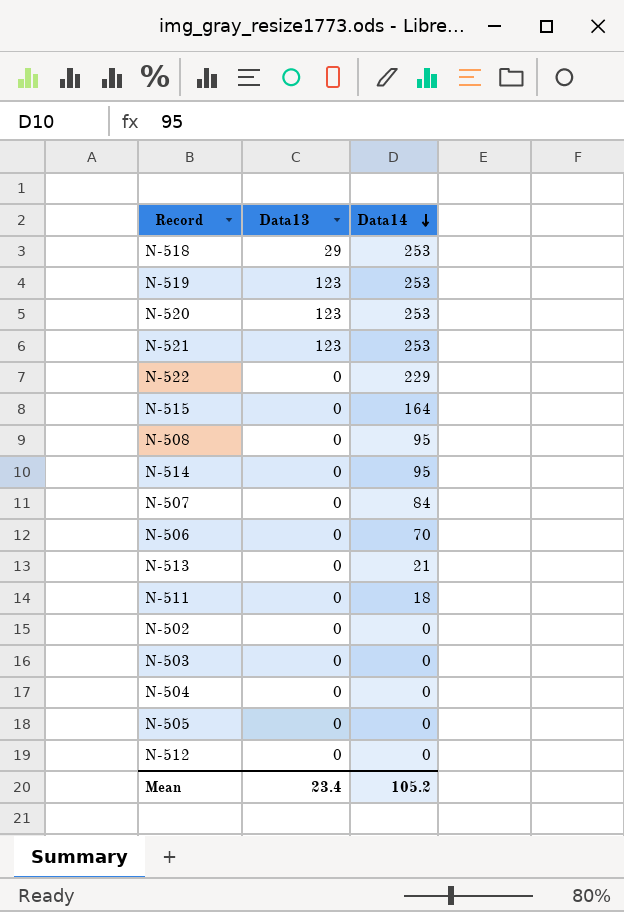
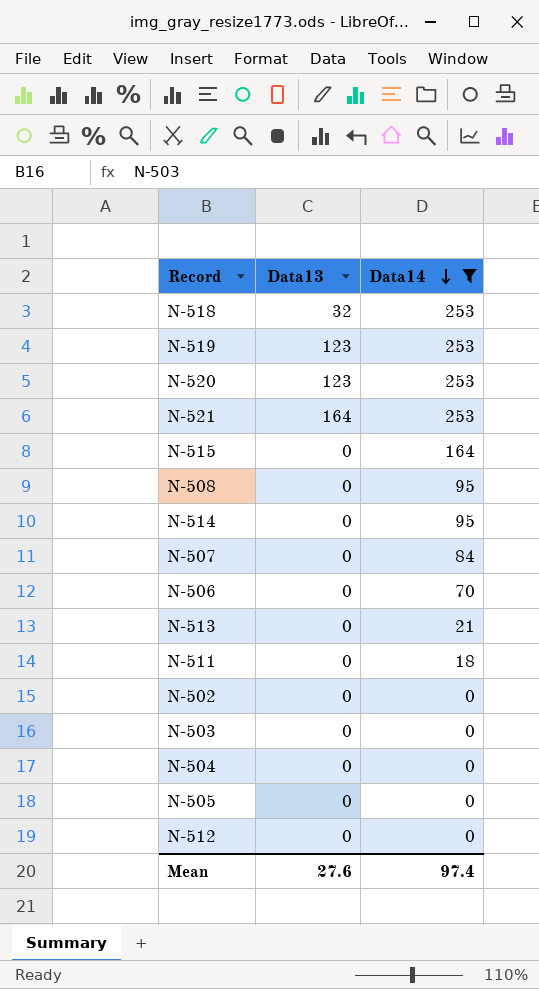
filter: none -> Data14 != 229
N-518 | Data13: 29 -> 32
N-521 | Data13: 123 -> 164
Mean | Data13: 23.4 -> 27.6
Mean | Data14: 105.2 -> 97.4

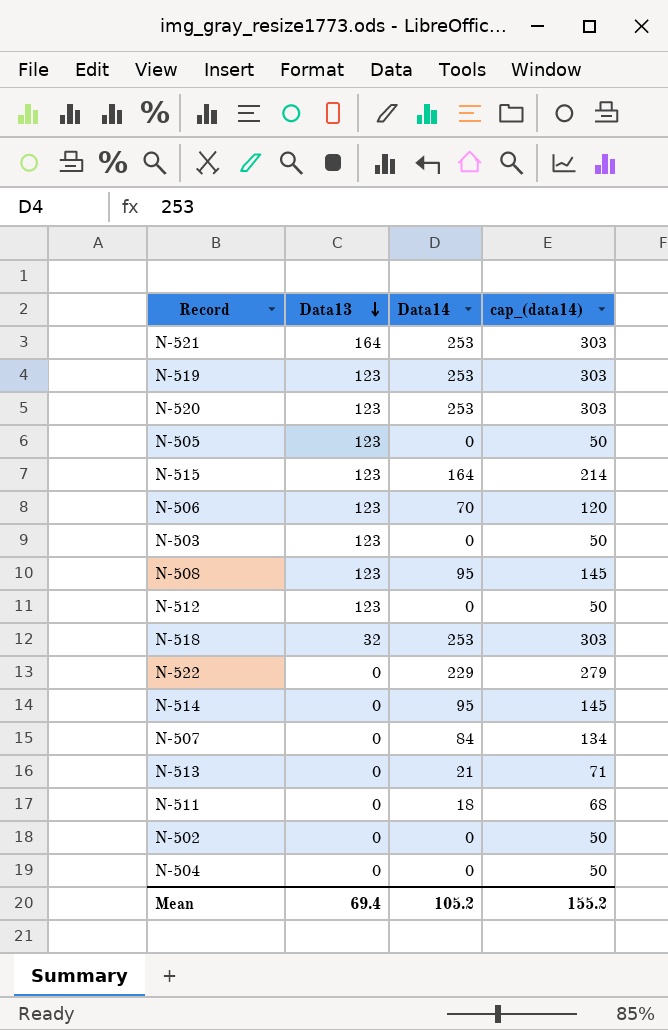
filter: Data14 != 229 -> none
row order: Data14 descending -> Data13 descending
column cap_(data14) | formula: none -> [Data14] + 50
N-505 | Data13: 0 -> 123
N-515 | Data13: 0 -> 123
N-506 | Data13: 0 -> 123
N-503 | Data13: 0 -> 123
N-508 | Data13: 0 -> 123
N-512 | Data13: 0 -> 123
Mean | Data13: 27.6 -> 69.4
Mean | Data14: 97.4 -> 105.2

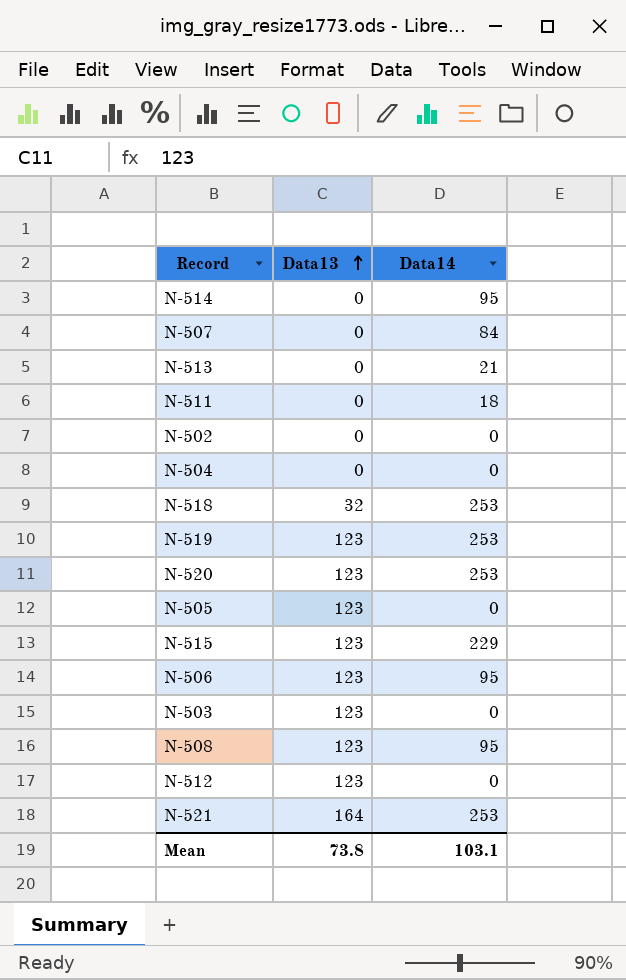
row order: Data13 descending -> Data13 ascending
column cap_(data14) | formula: [Data14] + 50 -> none
row N-522: 0 | 229 | 279 -> none
N-515 | Data14: 164 -> 229
N-506 | Data14: 70 -> 95
Mean | Data13: 69.4 -> 73.8
Mean | Data14: 105.2 -> 103.1

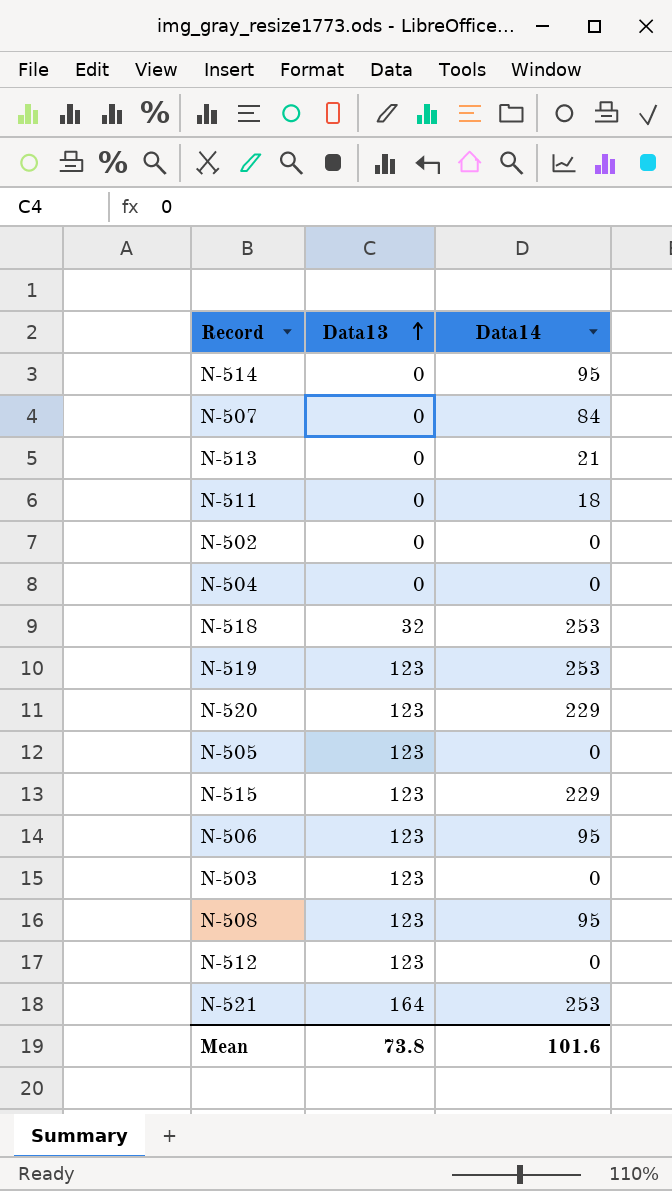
N-520 | Data14: 253 -> 229
Mean | Data14: 103.1 -> 101.6

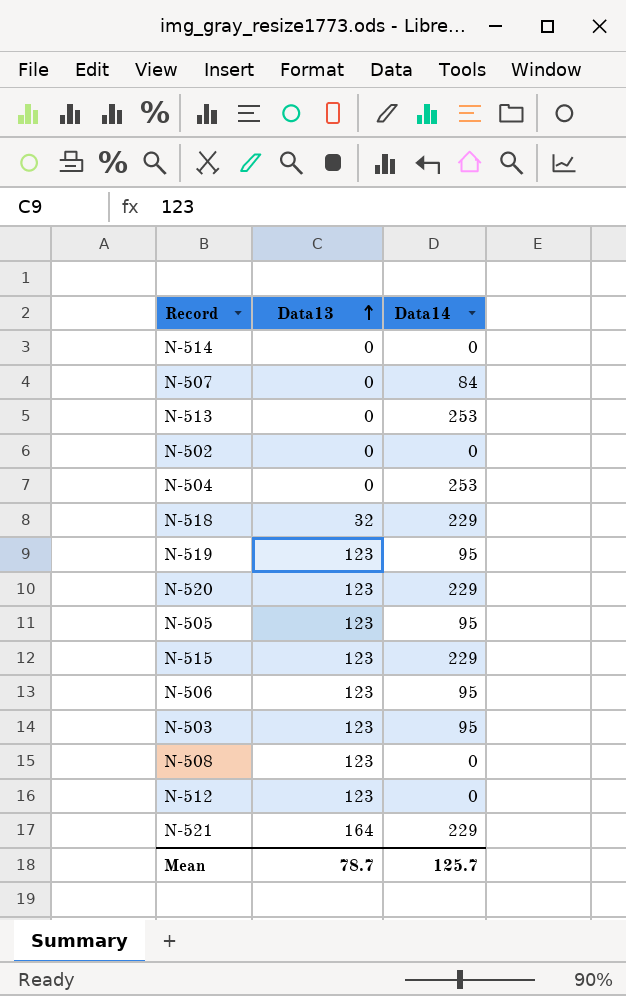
row N-511: 0 | 18 -> none
N-514 | Data14: 95 -> 0
N-513 | Data14: 21 -> 253
N-504 | Data14: 0 -> 253
N-518 | Data14: 253 -> 229
N-519 | Data14: 253 -> 95
N-505 | Data14: 0 -> 95
N-503 | Data14: 0 -> 95
N-508 | Data14: 95 -> 0
N-521 | Data14: 253 -> 229
Mean | Data13: 73.8 -> 78.7
Mean | Data14: 101.6 -> 125.7

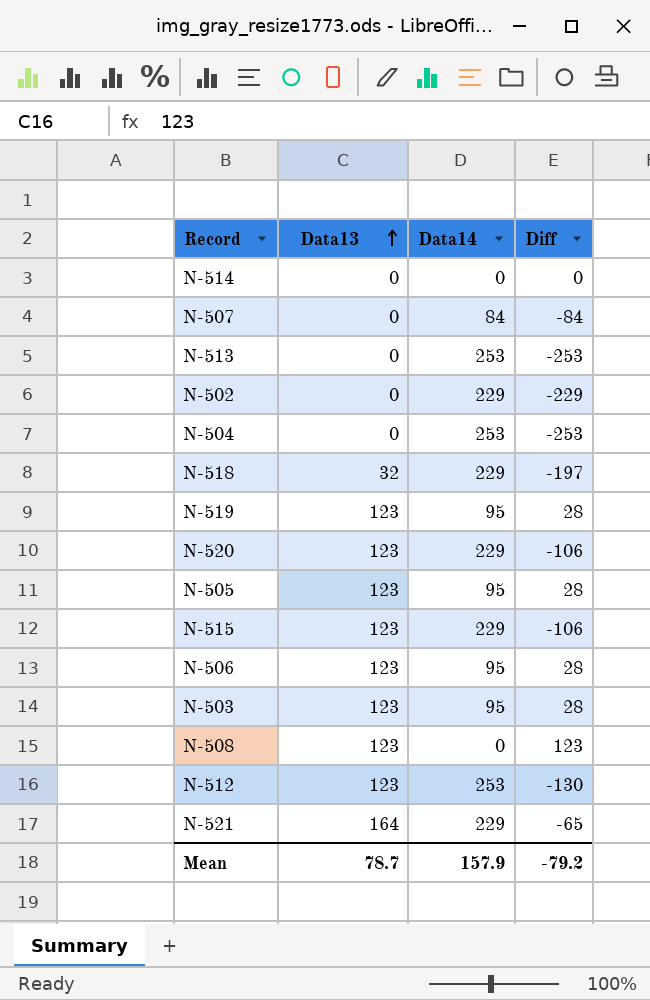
column Diff | formula: none -> [Data13] - [Data14]
N-502 | Data14: 0 -> 229
N-512 | Data14: 0 -> 253
Mean | Data14: 125.7 -> 157.9

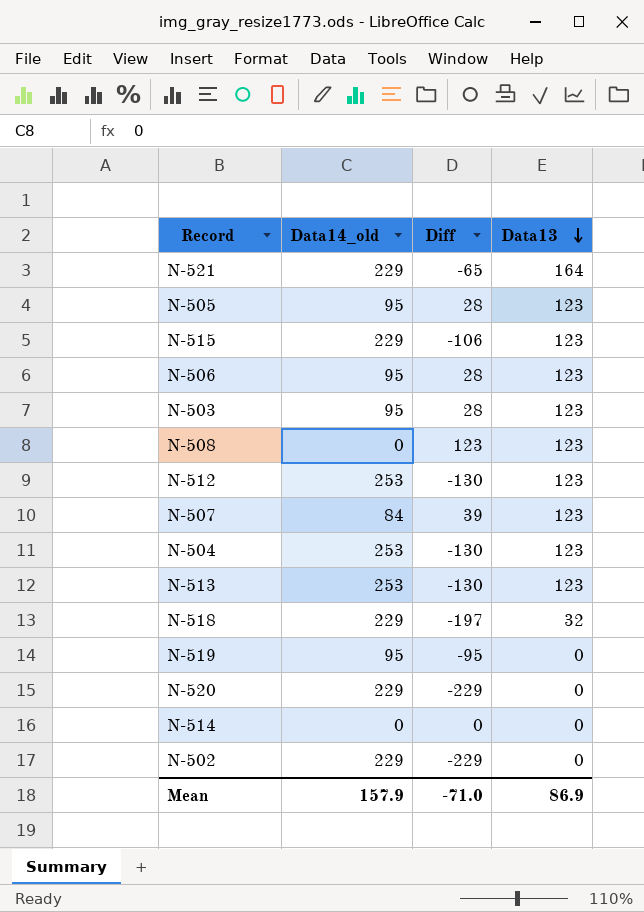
row order: Data13 ascending -> Data13 descending
column name: Data14 -> Data14_old
column Data13 | position: 2 -> 4
N-507 | Diff: -84 -> 39
N-507 | Data13: 0 -> 123
N-504 | Diff: -253 -> -130
N-504 | Data13: 0 -> 123
N-513 | Diff: -253 -> -130
N-513 | Data13: 0 -> 123
N-519 | Diff: 28 -> -95
N-519 | Data13: 123 -> 0
N-520 | Diff: -106 -> -229
N-520 | Data13: 123 -> 0
Mean | Diff: -79.2 -> -71.0
Mean | Data13: 78.7 -> 86.9

